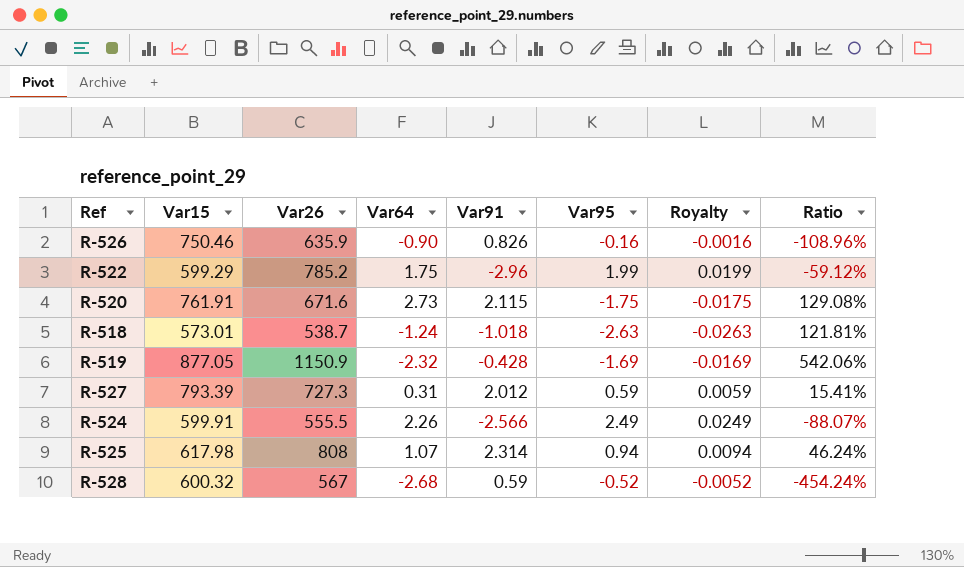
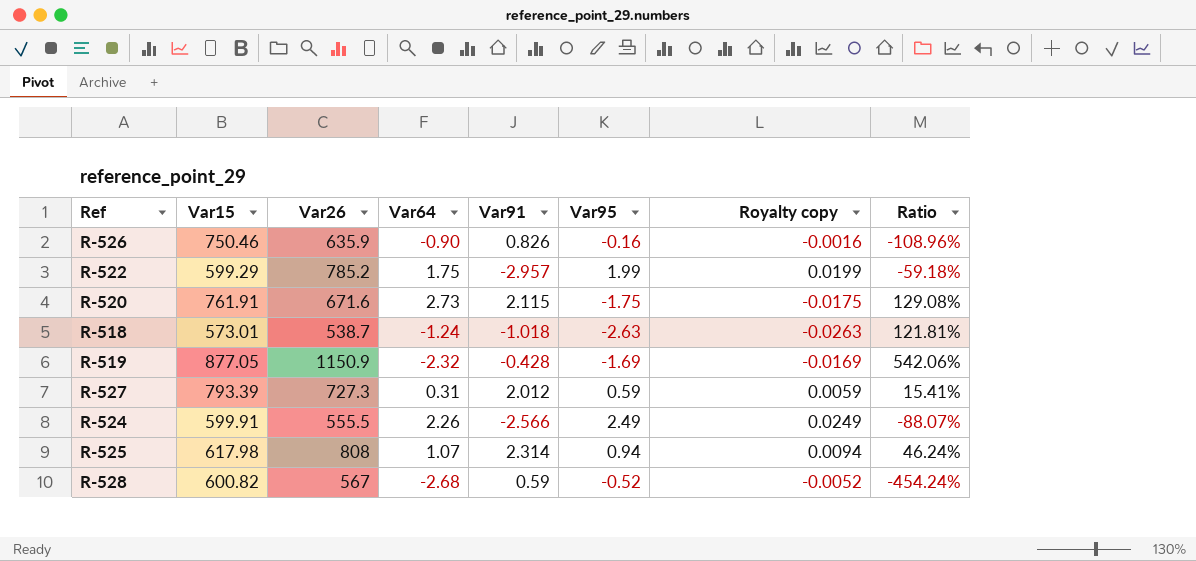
column name: Royalty -> Royalty copy
R-522 | Var91: -2.96 -> -2.957
R-522 | Ratio: -59.12% -> -59.18%
R-528 | Var15: 600.32 -> 600.82

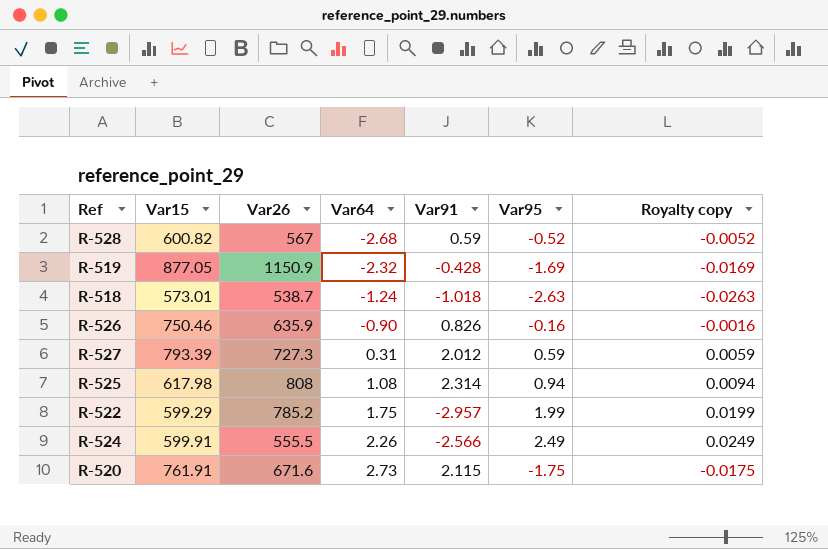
row order: none -> Var64 ascending
column Ratio | formula: [Var64] / [Var91] -> none
R-525 | Var64: 1.07 -> 1.08

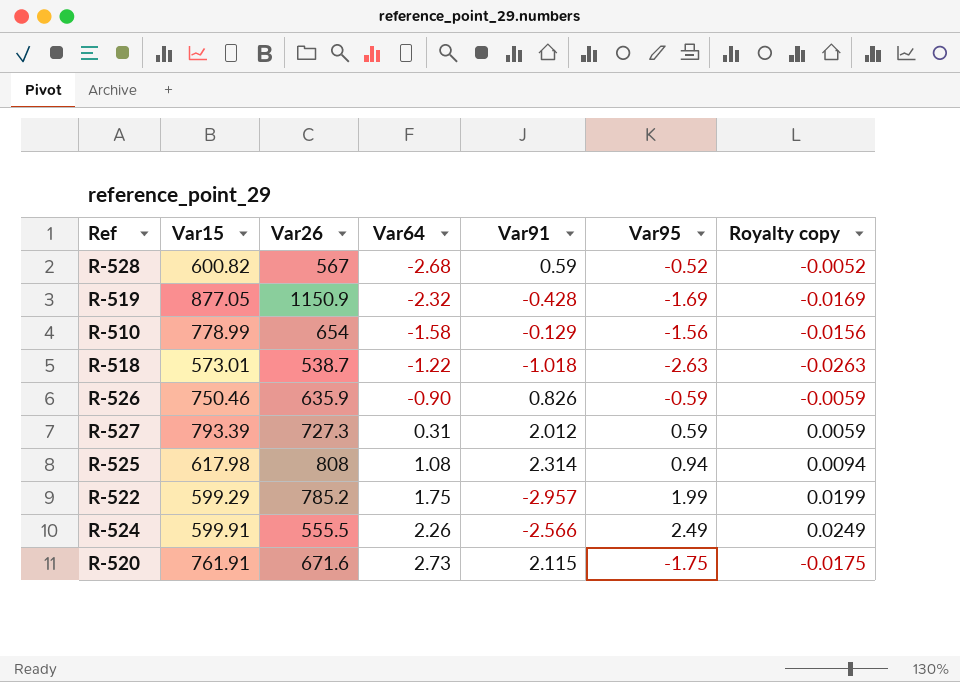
row R-510: none -> 778.99 | 654 | -1.58 | -0.129 | -1.56 | -0.0156
R-518 | Var64: -1.24 -> -1.22
R-526 | Var95: -0.16 -> -0.59
R-526 | Royalty copy: -0.0016 -> -0.0059

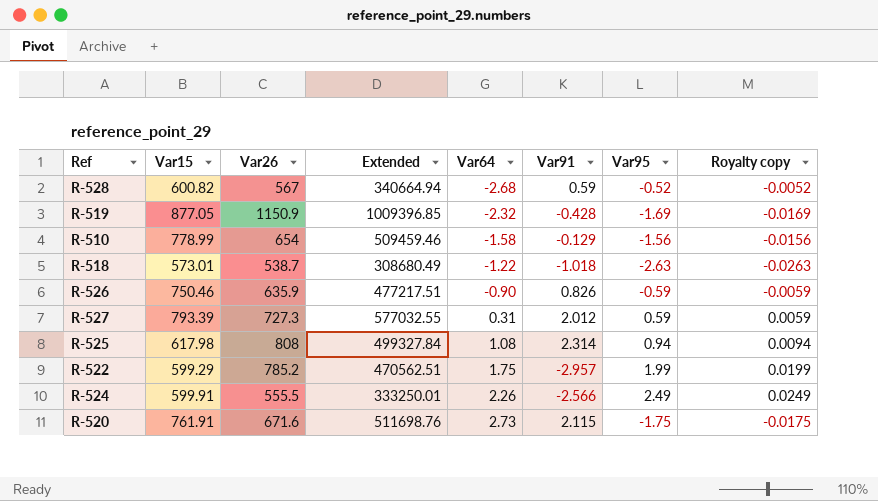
column Extended | formula: none -> [Var15] * [Var26]

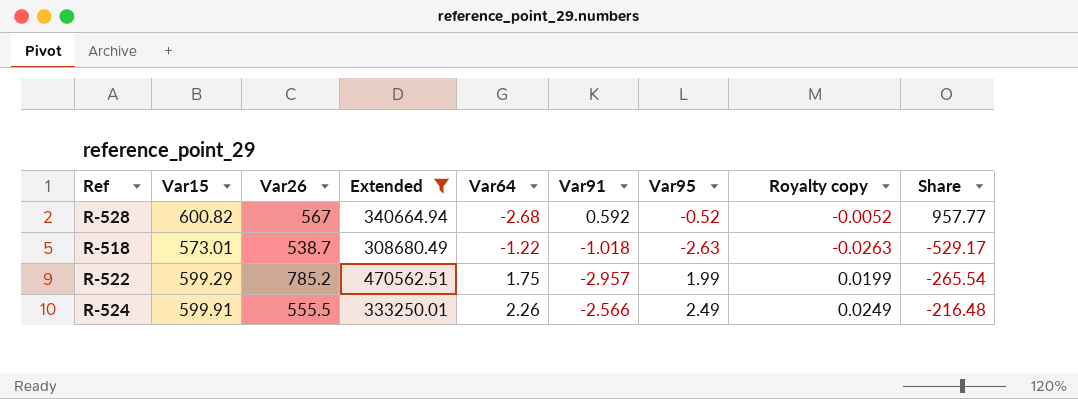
filter: none -> Extended <= 470562.51
column Share | formula: none -> [Var26] / [Var91]
R-528 | Var91: 0.59 -> 0.592

